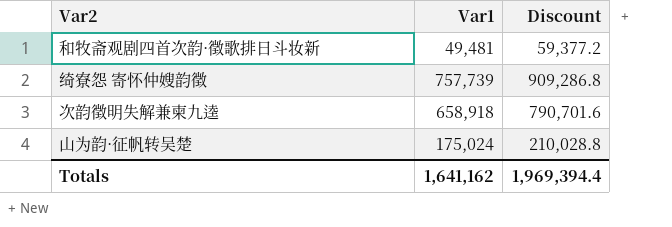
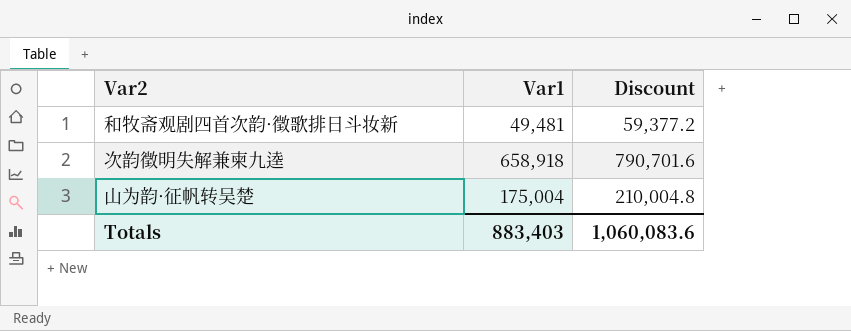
row 绮寮怨 寄怀仲嫂韵徵: 757,739 | 909,286.8 -> none
山为韵·征帆转吴楚 | Var1: 175,024 -> 175,004
山为韵·征帆转吴楚 | Discount: 210,028.8 -> 210,004.8
Totals | Var1: 1,641,162 -> 883,403
Totals | Discount: 1,969,394.4 -> 1,060,083.6

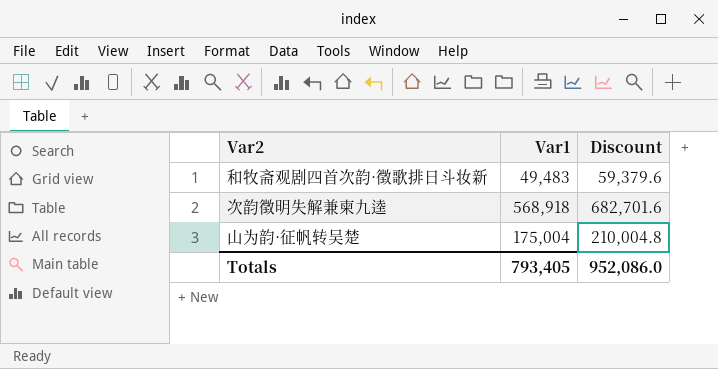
和牧斋观剧四首次韵·徵歌排日斗妆新 | Var1: 49,481 -> 49,483
和牧斋观剧四首次韵·徵歌排日斗妆新 | Discount: 59,377.2 -> 59,379.6
次韵徵明失解兼柬九逵 | Var1: 658,918 -> 568,918
次韵徵明失解兼柬九逵 | Discount: 790,701.6 -> 682,701.6
Totals | Var1: 883,403 -> 793,405
Totals | Discount: 1,060,083.6 -> 952,086.0

